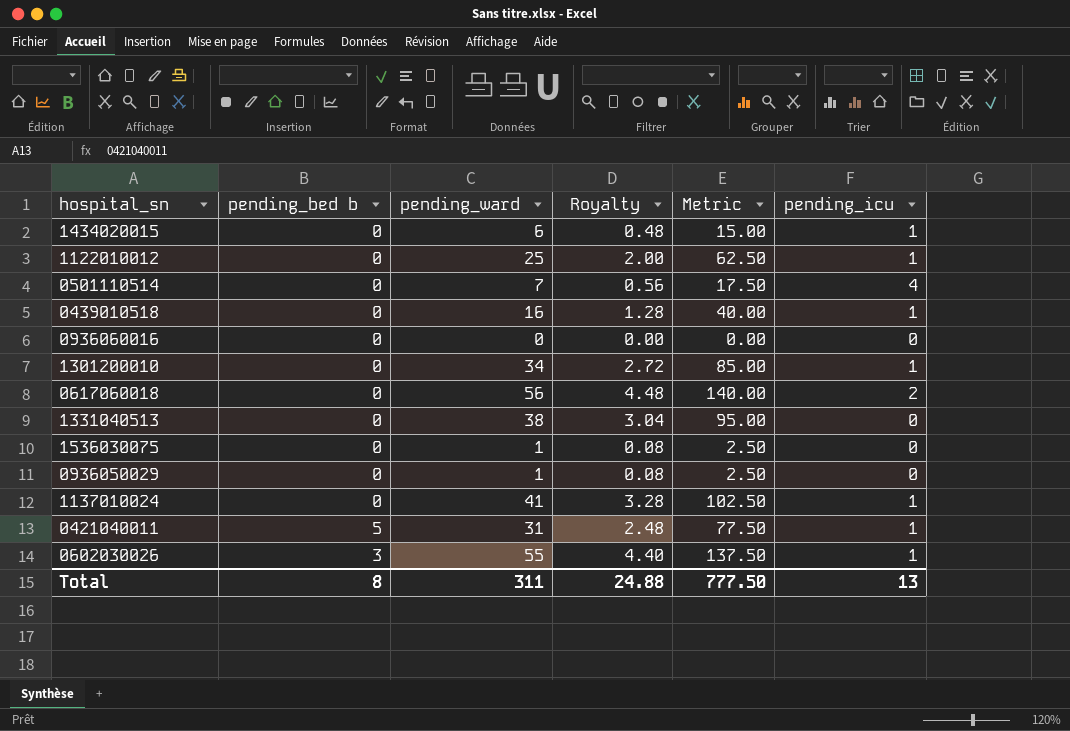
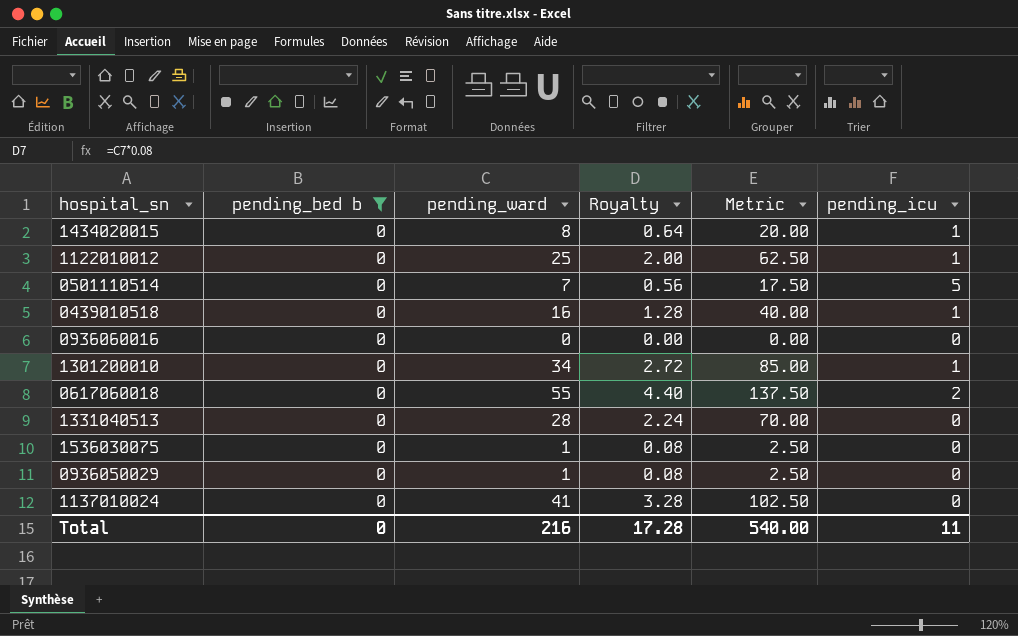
filter: none -> pending_bed b = 0
1434020015 | pending_ward: 6 -> 8
1434020015 | Royalty: 0.48 -> 0.64
1434020015 | Metric: 15.00 -> 20.00
0501110514 | pending_icu: 4 -> 5
0617060018 | pending_ward: 56 -> 55
0617060018 | Royalty: 4.48 -> 4.40
0617060018 | Metric: 140.00 -> 137.50
1331040513 | pending_ward: 38 -> 28
1331040513 | Royalty: 3.04 -> 2.24
1331040513 | Metric: 95.00 -> 70.00
1137010024 | pending_icu: 1 -> 0
Total | pending_bed b: 8 -> 0
Total | pending_ward: 311 -> 216
Total | Royalty: 24.88 -> 17.28
Total | Metric: 777.50 -> 540.00
Total | pending_icu: 13 -> 11

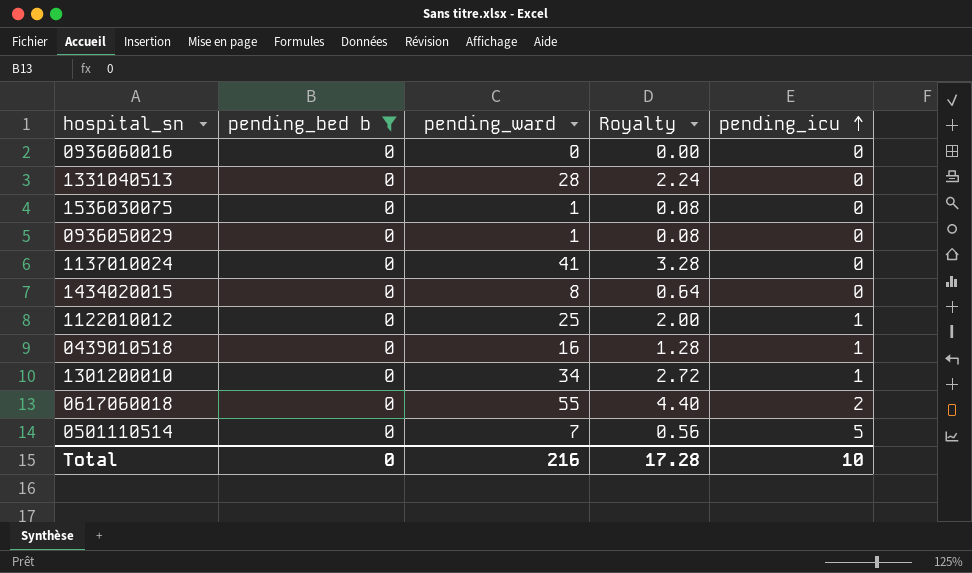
row order: none -> pending_icu ascending
column Metric | formula: [pending_ward] * 2.5 -> none
1434020015 | pending_icu: 1 -> 0
Total | pending_icu: 11 -> 10

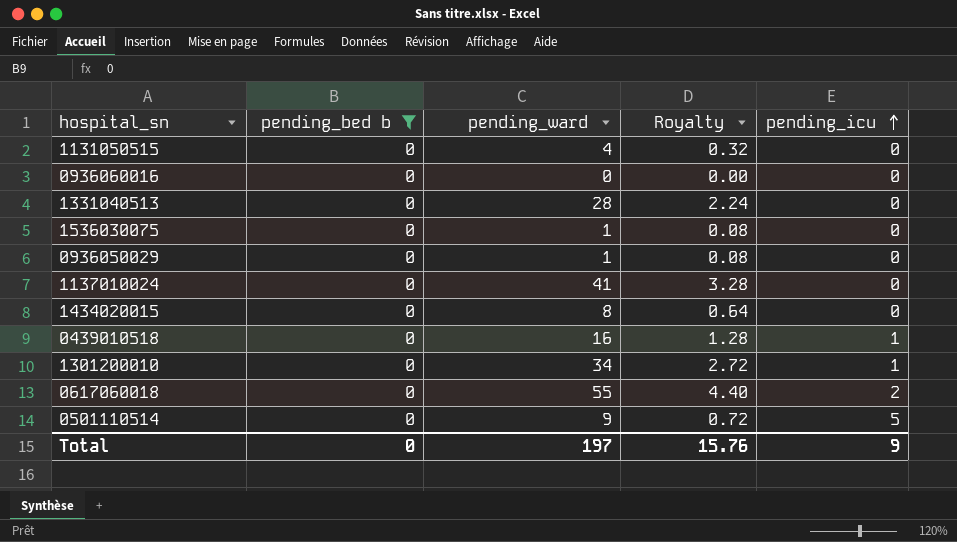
row 1122010012: 0 | 25 | 2.00 | 1 -> none
row 1131050515: none -> 0 | 4 | 0.32 | 0
0501110514 | pending_ward: 7 -> 9
0501110514 | Royalty: 0.56 -> 0.72
Total | pending_ward: 216 -> 197
Total | Royalty: 17.28 -> 15.76
Total | pending_icu: 10 -> 9

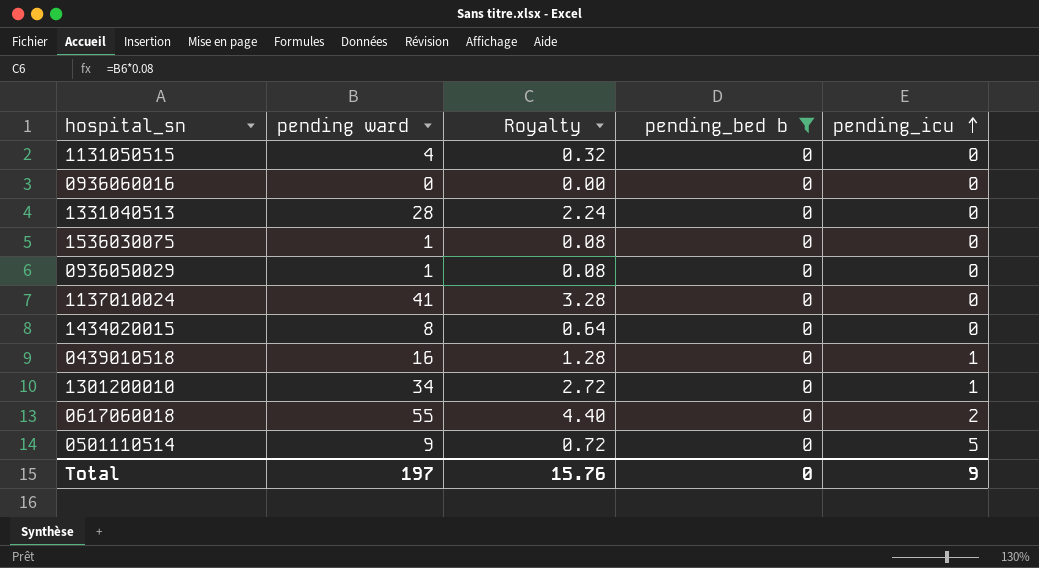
column name: pending_ward -> pending ward
column pending_bed b | position: 2 -> 4

